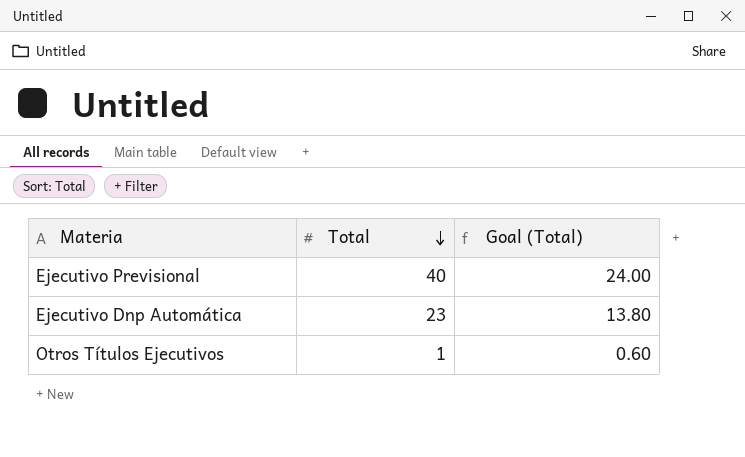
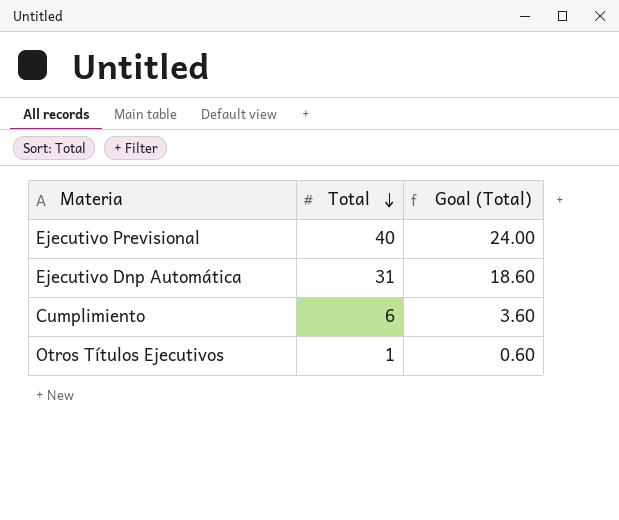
Ejecutivo Dnp Automática | Total: 23 -> 31
Ejecutivo Dnp Automática | Goal (Total): 13.80 -> 18.60
row Cumplimiento: none -> 6 | 3.60

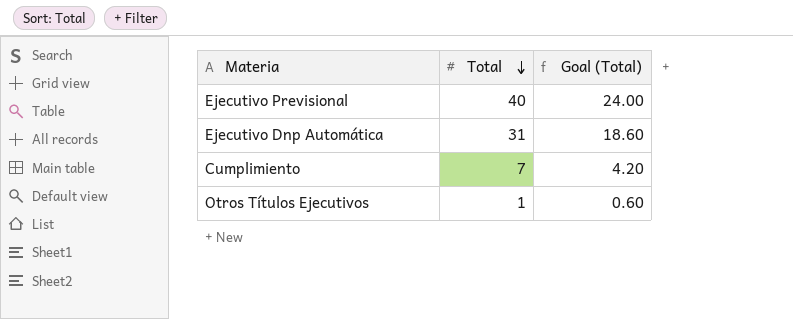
Cumplimiento | Total: 6 -> 7
Cumplimiento | Goal (Total): 3.60 -> 4.20

